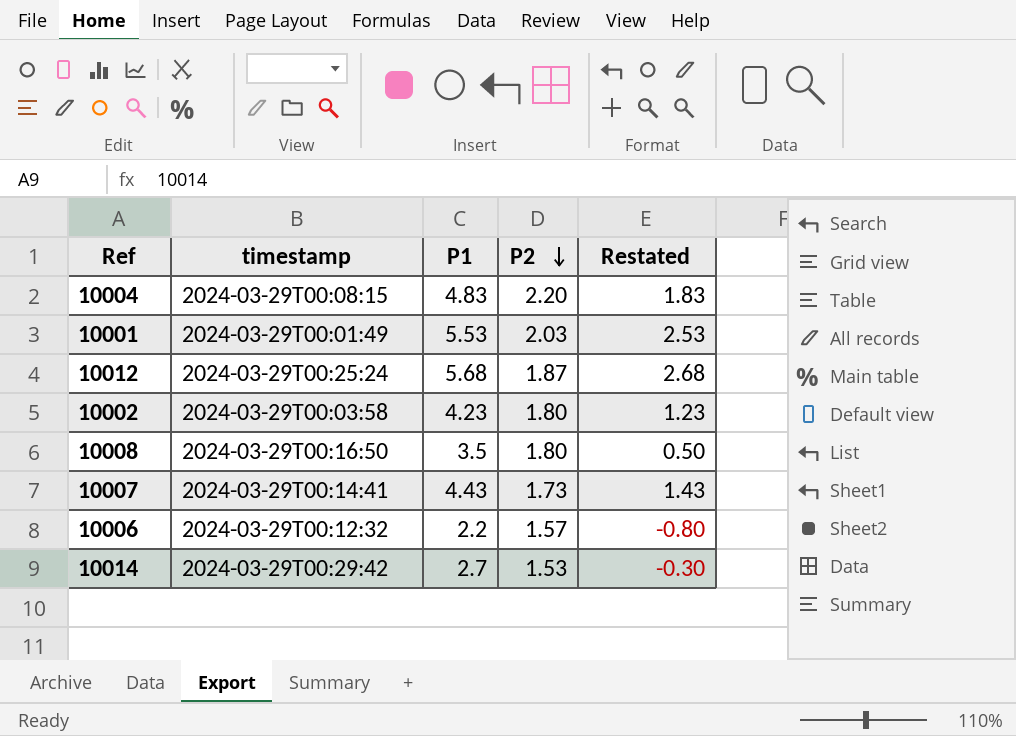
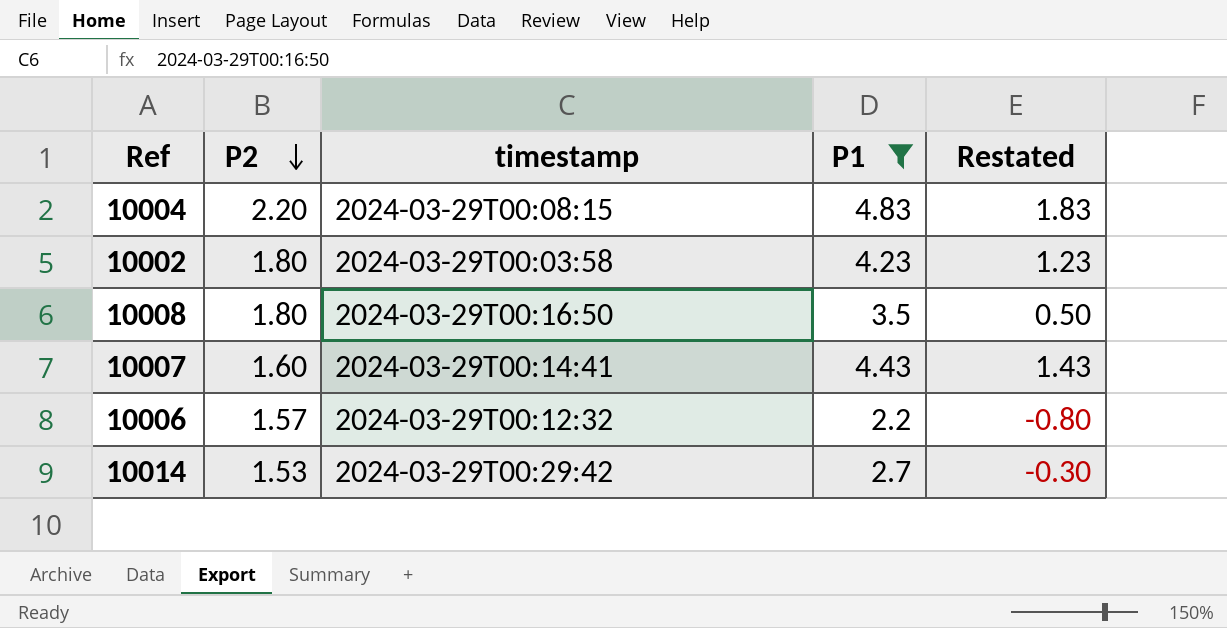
filter: none -> P1 <= 4.83
column P2 | position: 4 -> 2
10007 | P2: 1.73 -> 1.60

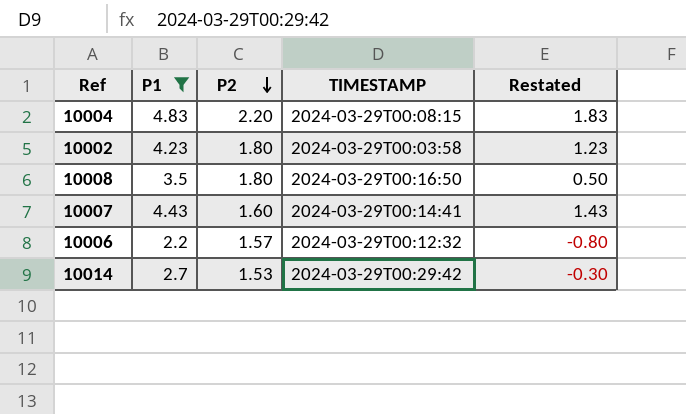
column P1 | position: 4 -> 2
column name: timestamp -> TIMESTAMP

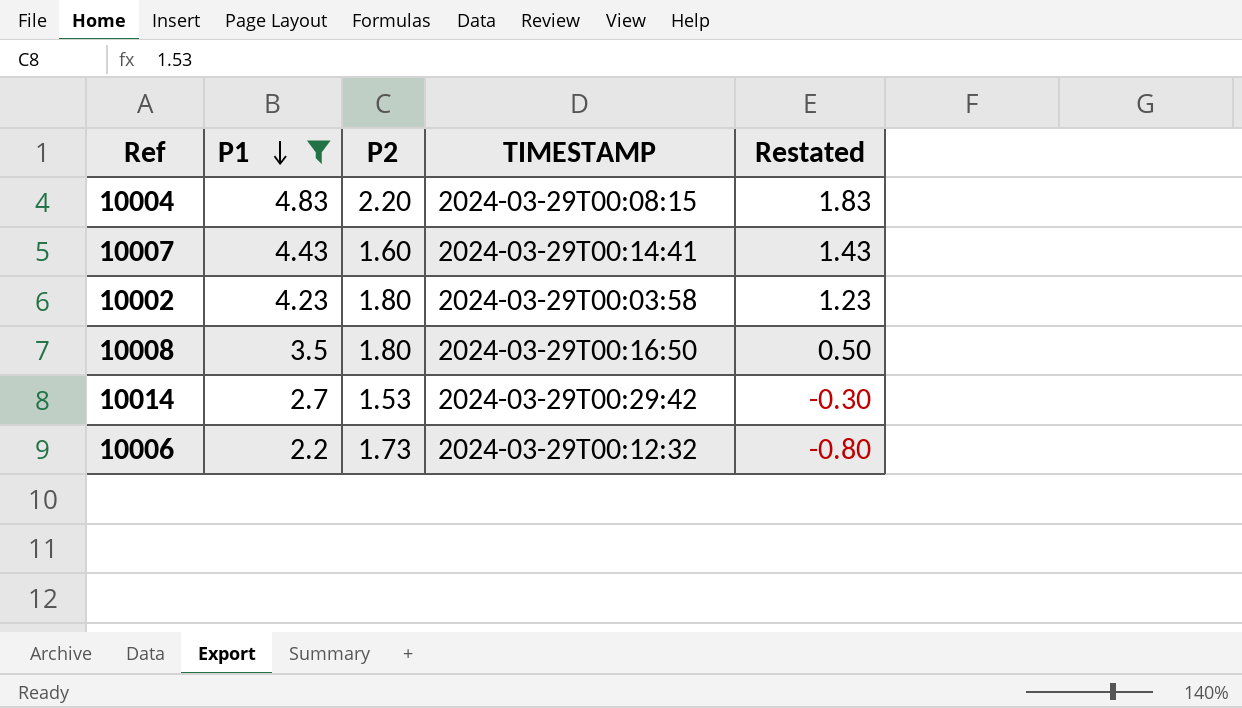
row order: P2 descending -> P1 descending
10006 | P2: 1.57 -> 1.73

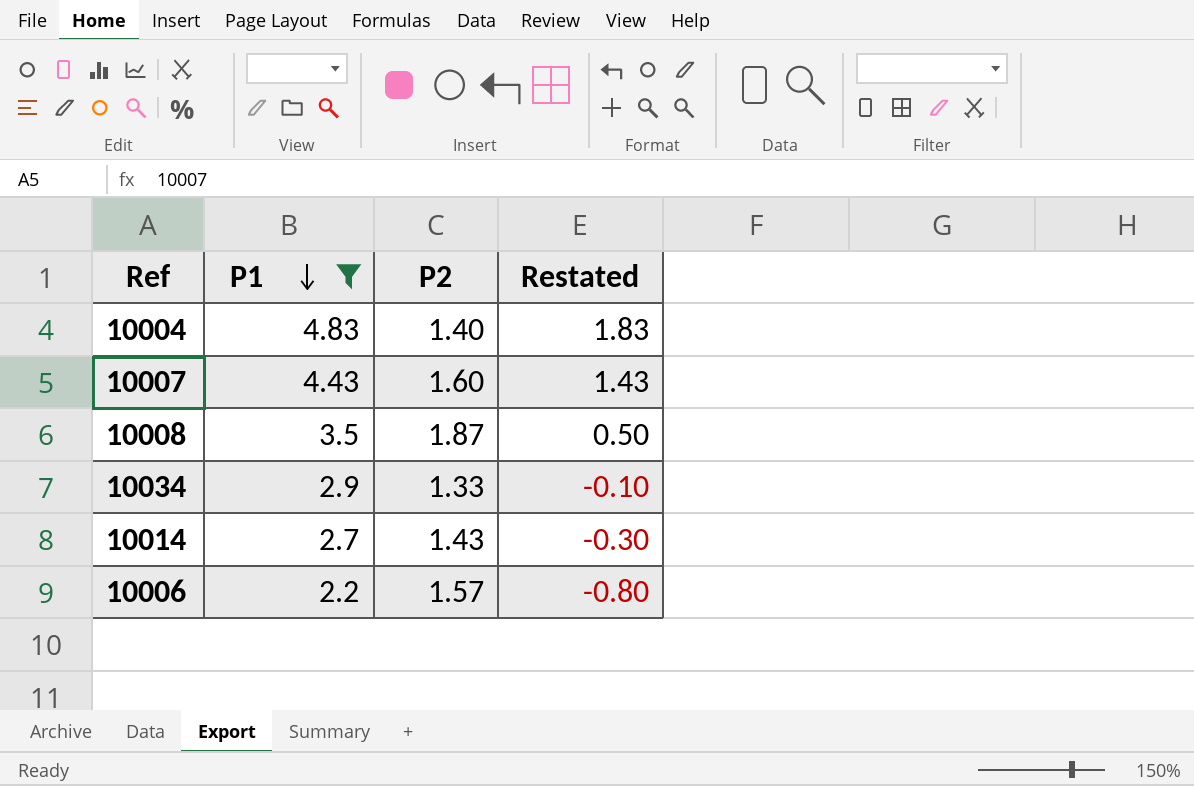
column TIMESTAMP | position: 4 -> none
row 10002: 4.23 | 1.80 | 2024-03-29T00:03:58 | 1.23 -> none
10004 | P2: 2.20 -> 1.40
10008 | P2: 1.80 -> 1.87
row 10034: none -> 2.9 | 1.33 | -0.10
10014 | P2: 1.53 -> 1.43
10006 | P2: 1.73 -> 1.57

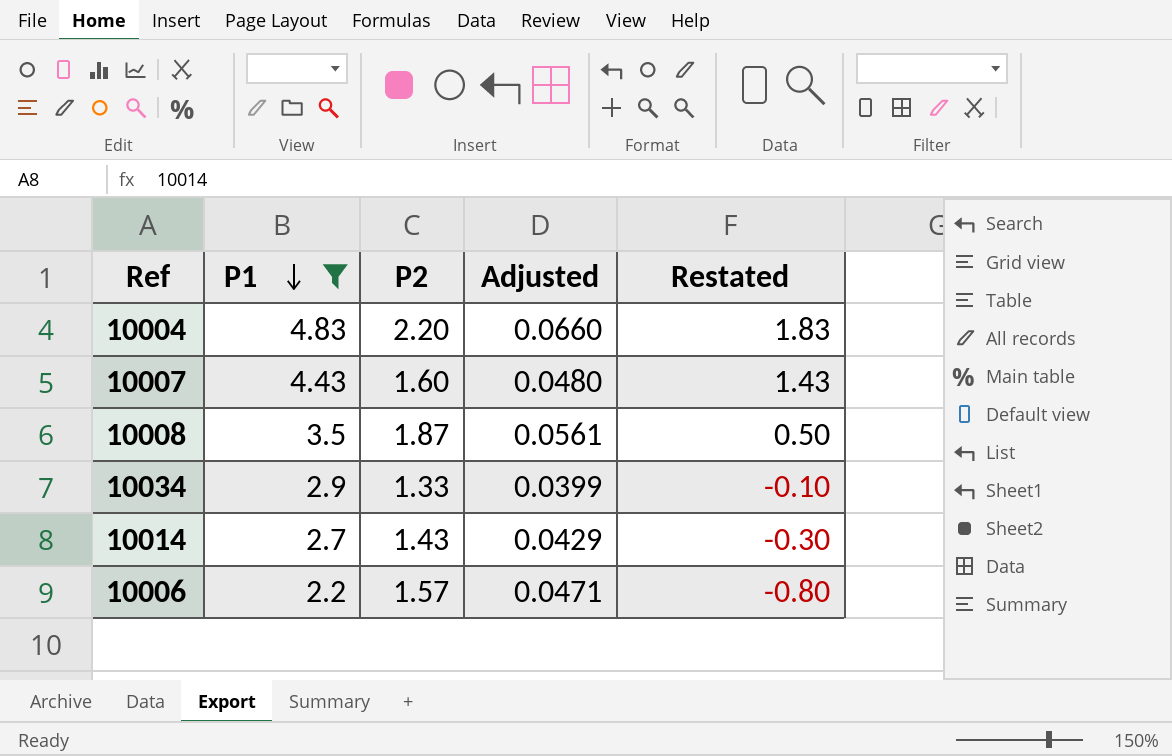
column Adjusted | formula: none -> [P2] * 0.03
10004 | P2: 1.40 -> 2.20

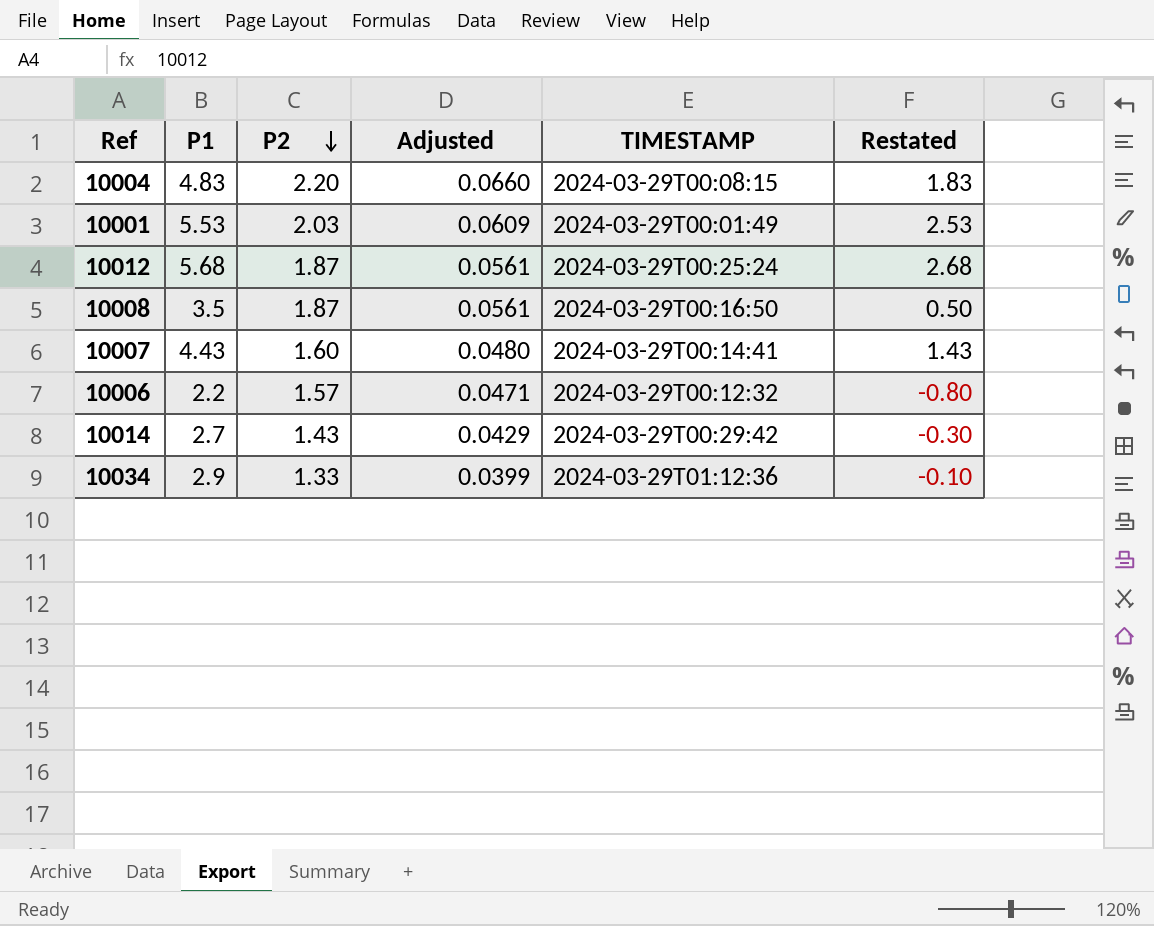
filter: P1 <= 4.83 -> none
row order: P1 descending -> P2 descending
column TIMESTAMP | position: none -> 5

